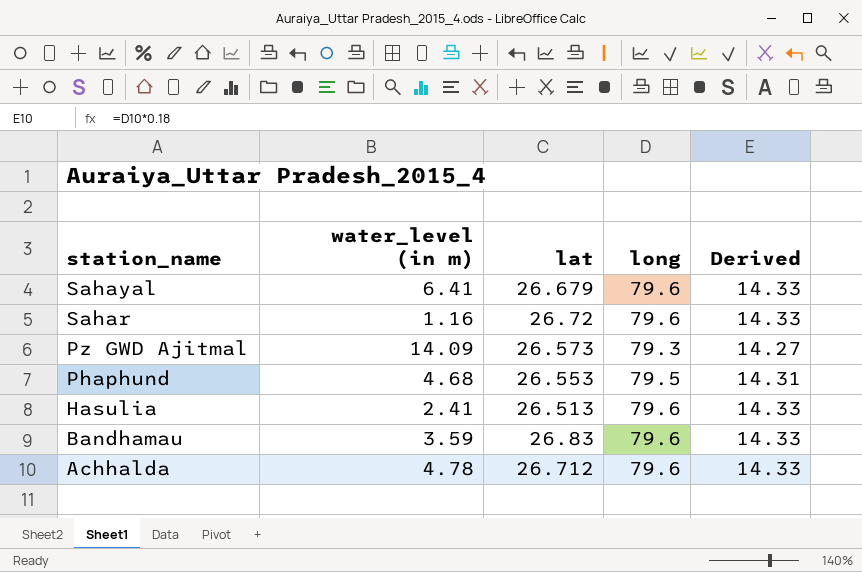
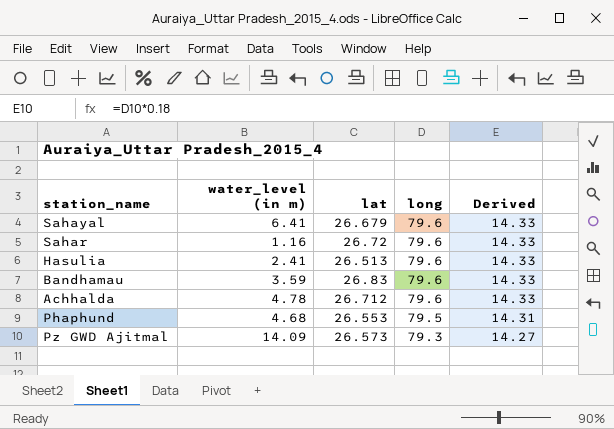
row order: station_name descending -> long descending

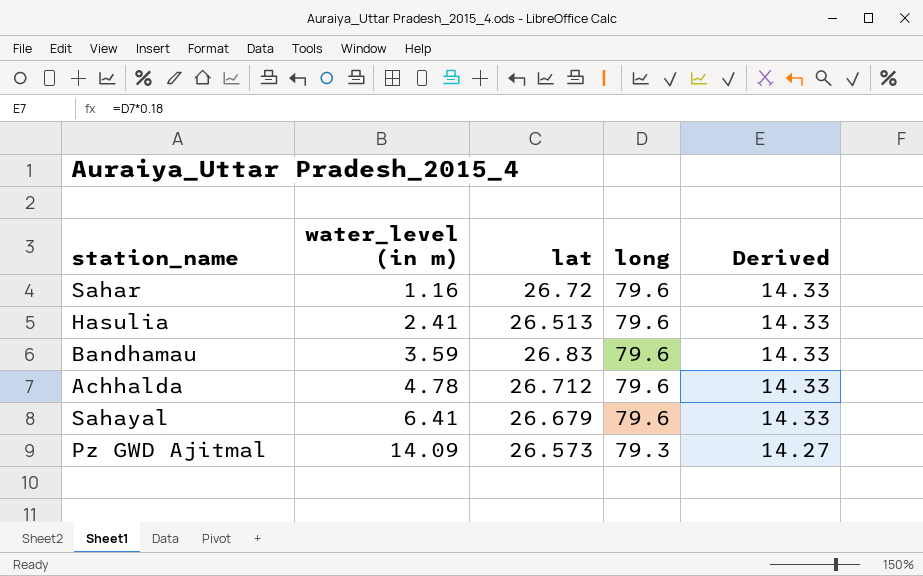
row order: long descending -> water_level (in m) ascending
row Phaphund: 4.68 | 26.553 | 79.5 | 14.31 -> none

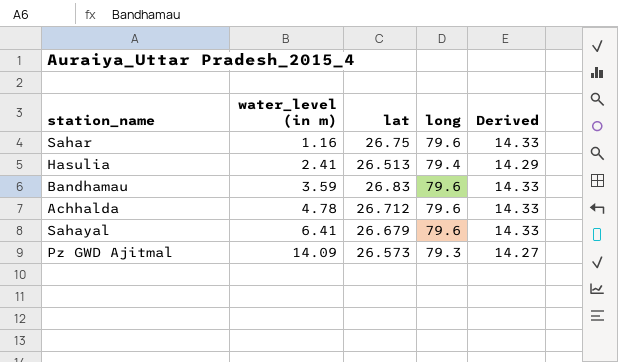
Sahar | lat: 26.72 -> 26.75
Hasulia | long: 79.6 -> 79.4
Hasulia | Derived: 14.33 -> 14.29

